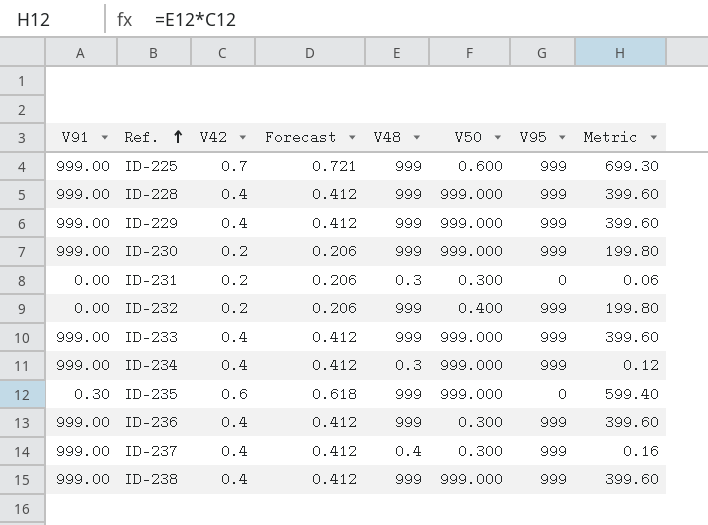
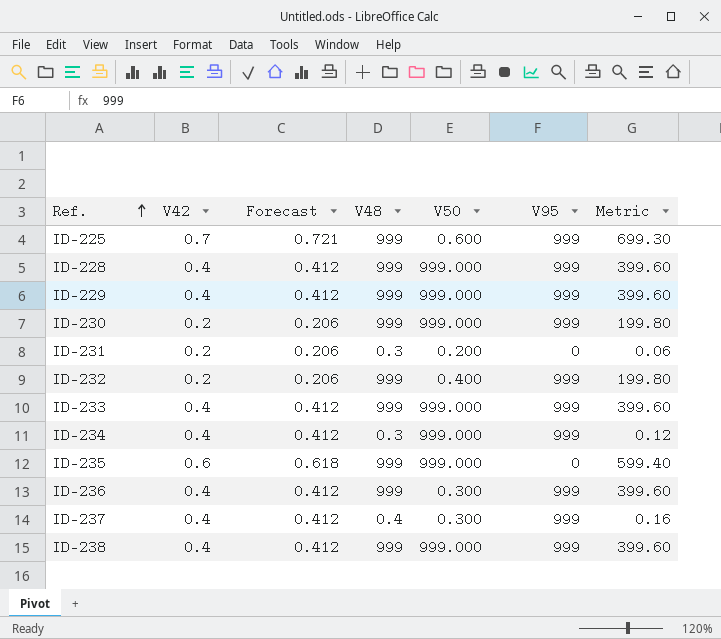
column V91 | position: 1 -> none
ID-231 | V50: 0.300 -> 0.200

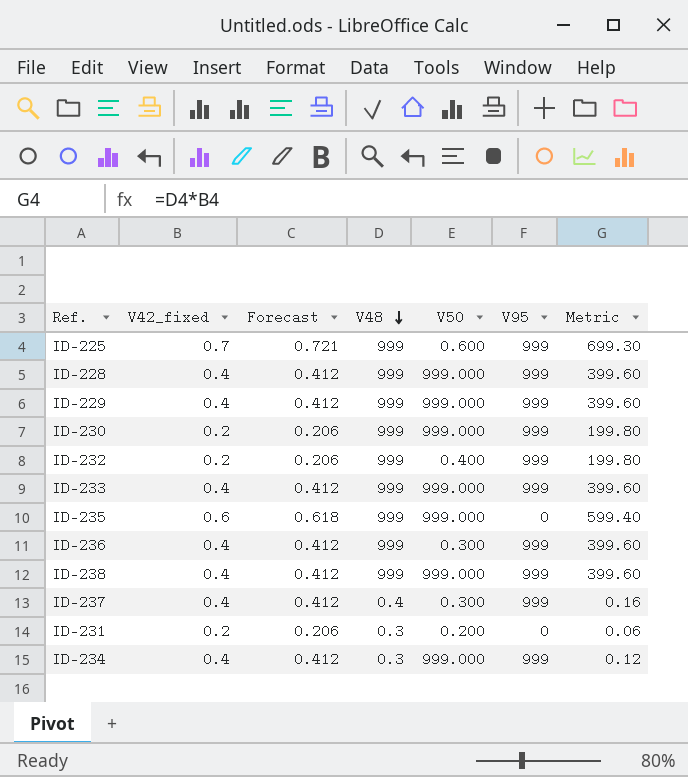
row order: Ref. ascending -> V48 descending
column name: V42 -> V42_fixed

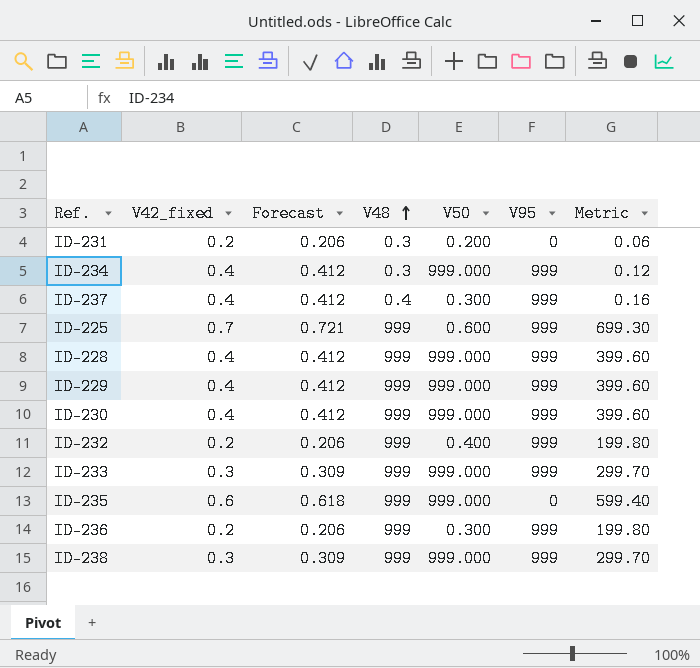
row order: V48 descending -> V48 ascending
ID-230 | V42_fixed: 0.2 -> 0.4
ID-230 | Forecast: 0.206 -> 0.412
ID-230 | Metric: 199.80 -> 399.60
ID-233 | V42_fixed: 0.4 -> 0.3
ID-233 | Forecast: 0.412 -> 0.309
ID-233 | Metric: 399.60 -> 299.70
ID-236 | V42_fixed: 0.4 -> 0.2
ID-236 | Forecast: 0.412 -> 0.206
ID-236 | Metric: 399.60 -> 199.80
ID-238 | V42_fixed: 0.4 -> 0.3
ID-238 | Forecast: 0.412 -> 0.309
ID-238 | Metric: 399.60 -> 299.70

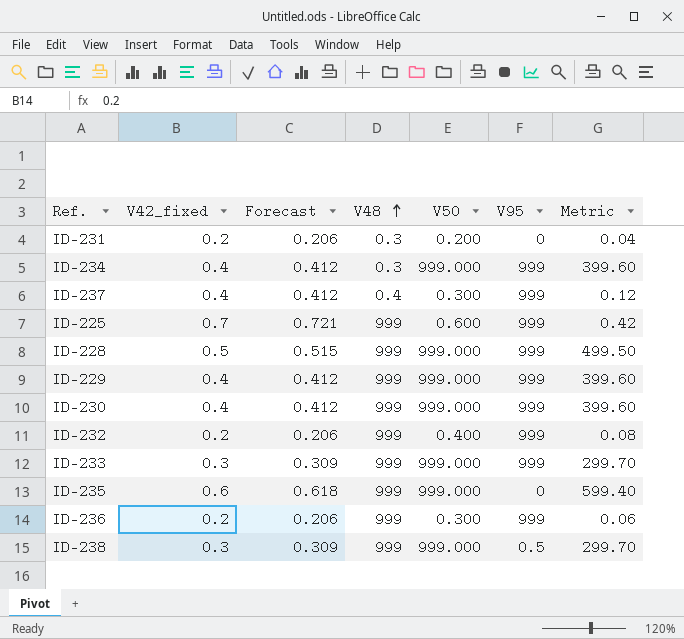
column Metric | formula: [V42_fixed] * [V48] -> [V42_fixed] * [V50]
ID-228 | V42_fixed: 0.4 -> 0.5
ID-228 | Forecast: 0.412 -> 0.515
ID-238 | V95: 999 -> 0.5

